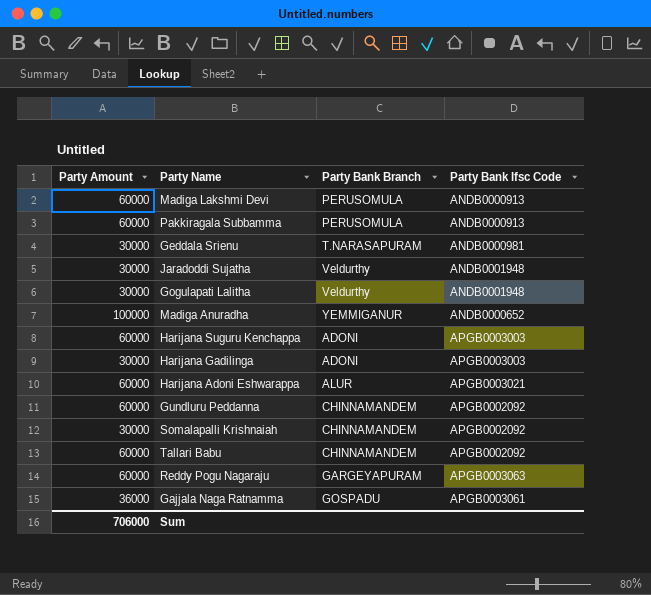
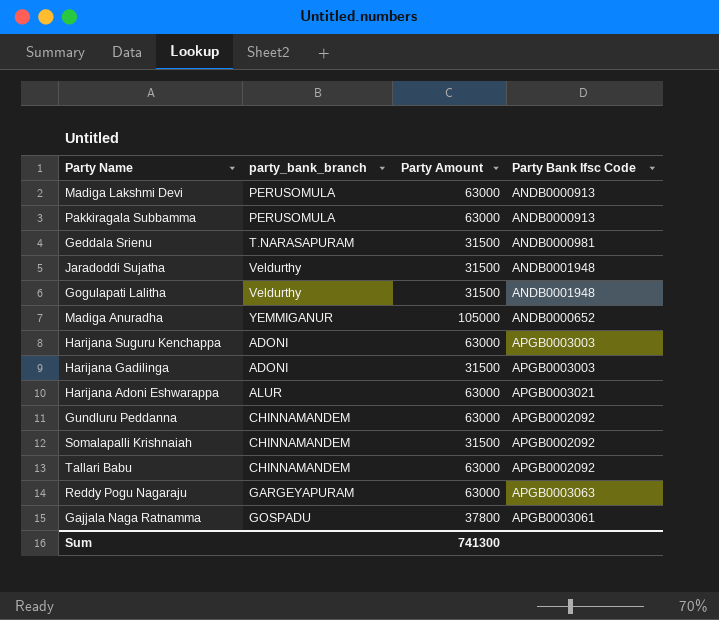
column name: Party Bank Branch -> party_bank_branch
column Party Amount | position: 1 -> 3
Madiga Lakshmi Devi | Party Amount: 60000 -> 63000
Pakkiragala Subbamma | Party Amount: 60000 -> 63000
Geddala Srienu | Party Amount: 30000 -> 31500
Jaradoddi Sujatha | Party Amount: 30000 -> 31500
Gogulapati Lalitha | Party Amount: 30000 -> 31500
Madiga Anuradha | Party Amount: 100000 -> 105000
Harijana Suguru Kenchappa | Party Amount: 60000 -> 63000
Harijana Gadilinga | Party Amount: 30000 -> 31500
Harijana Adoni Eshwarappa | Party Amount: 60000 -> 63000
Gundluru Peddanna | Party Amount: 60000 -> 63000
Somalapalli Krishnaiah | Party Amount: 30000 -> 31500
Tallari Babu | Party Amount: 60000 -> 63000
Reddy Pogu Nagaraju | Party Amount: 60000 -> 63000
Gajjala Naga Ratnamma | Party Amount: 36000 -> 37800
Sum | Party Amount: 706000 -> 741300

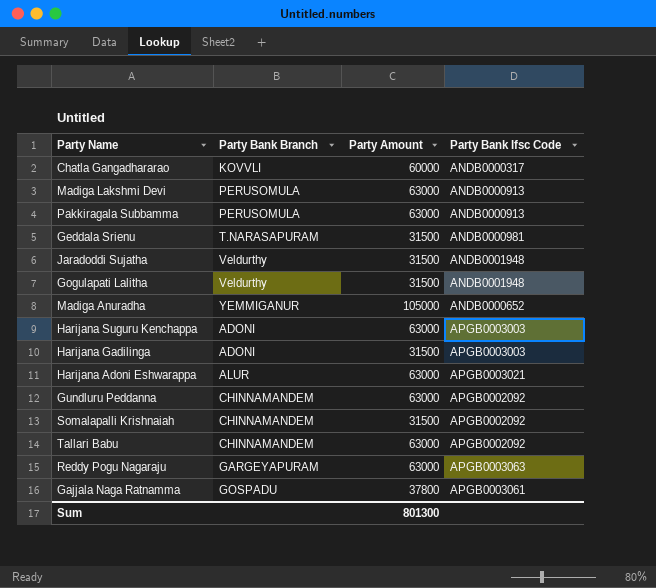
column name: party_bank_branch -> Party Bank Branch
row Chatla Gangadhararao: none -> KOVVLI | 60000 | ANDB0000317
Sum | Party Amount: 741300 -> 801300

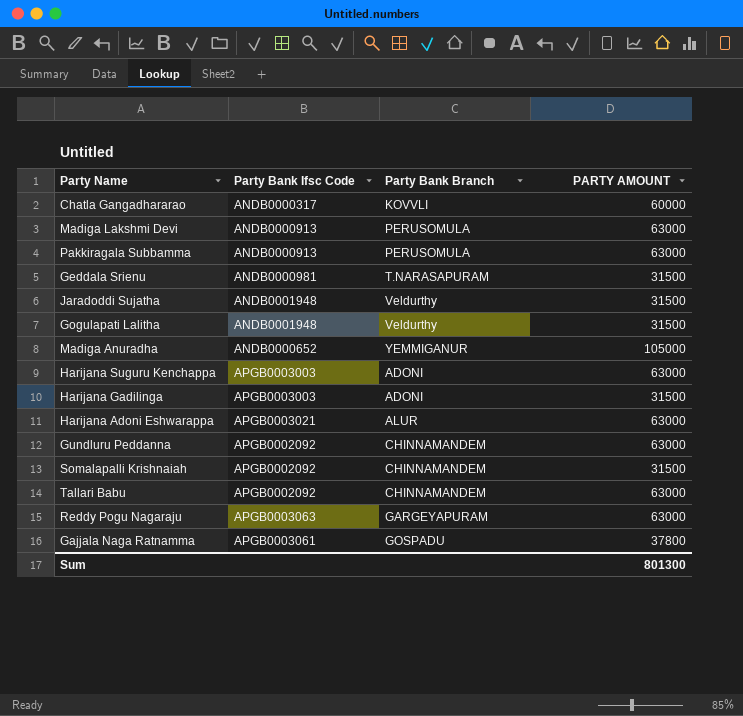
column Party Bank Ifsc Code | position: 4 -> 2
column name: Party Amount -> PARTY AMOUNT

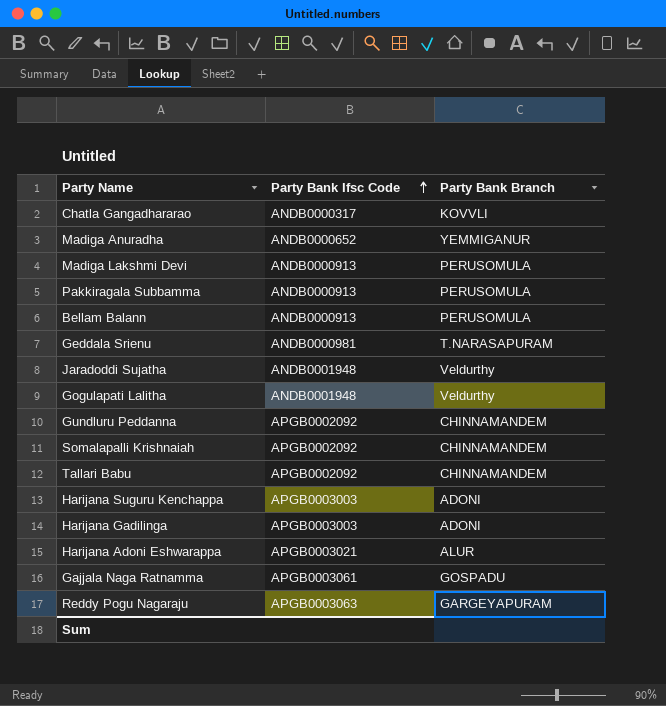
row order: none -> Party Bank Ifsc Code ascending
column PARTY AMOUNT | position: 4 -> none
row Bellam Balann: none -> ANDB0000913 | PERUSOMULA

